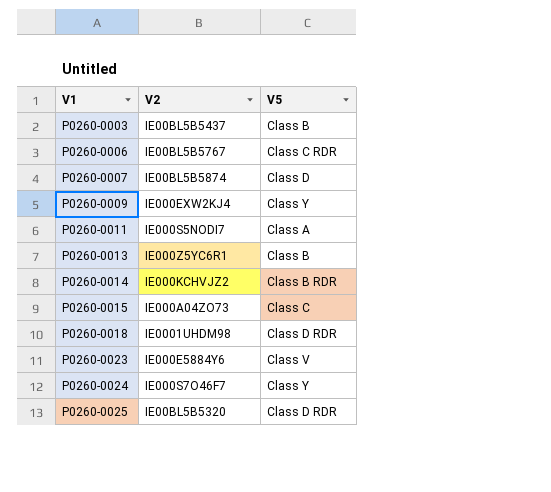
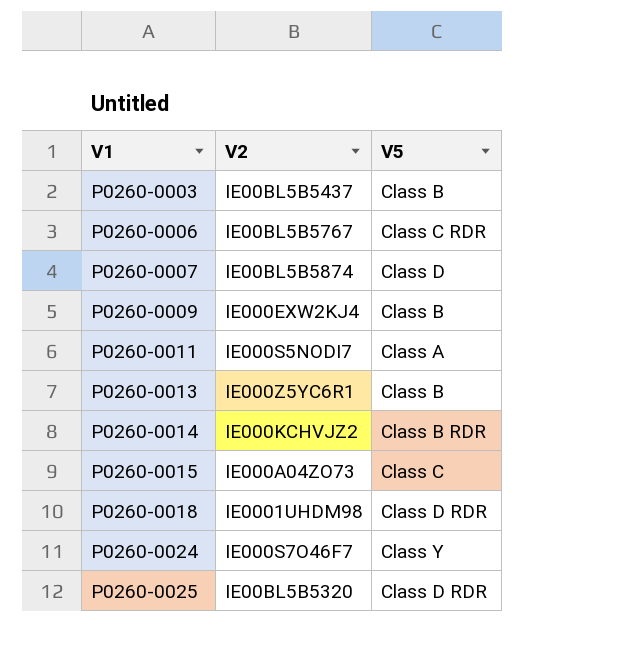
row P0260-0023: IE000E5884Y6 | Class V -> none
P0260-0009 | V5: Class Y -> Class B

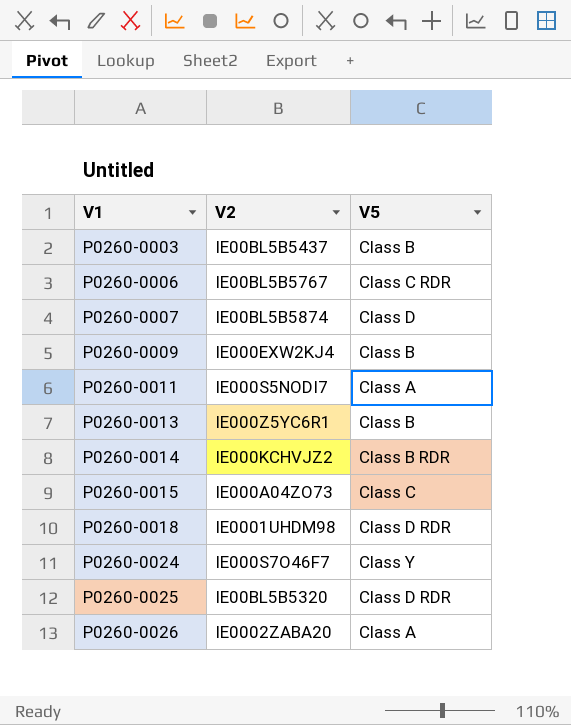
row P0260-0026: none -> IE0002ZABA20 | Class A

